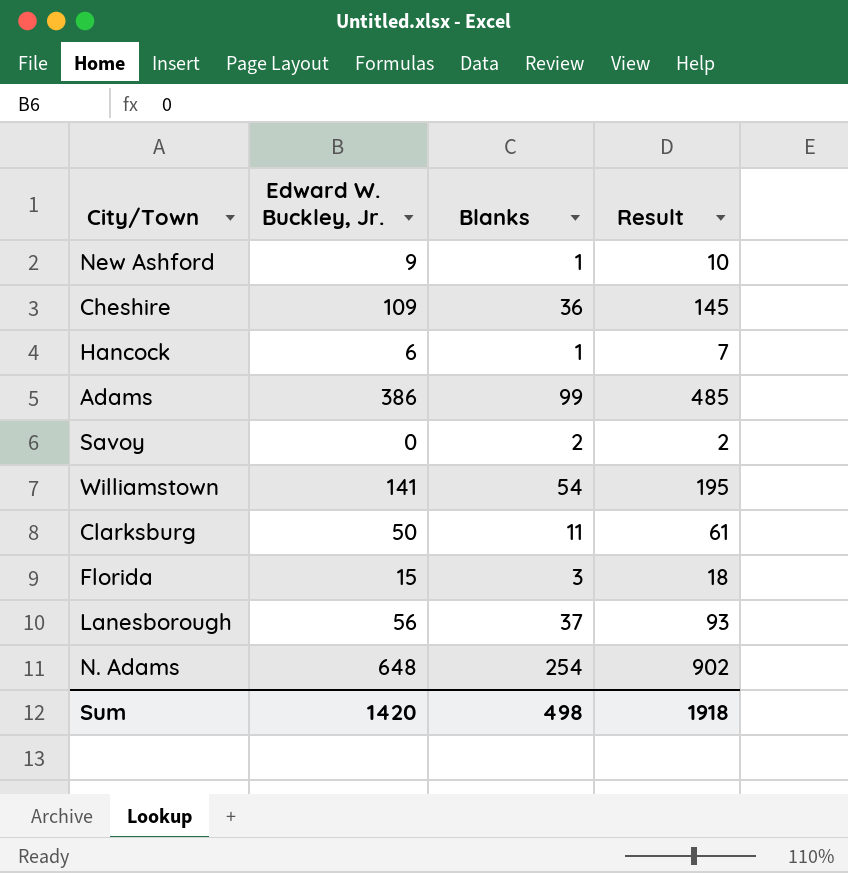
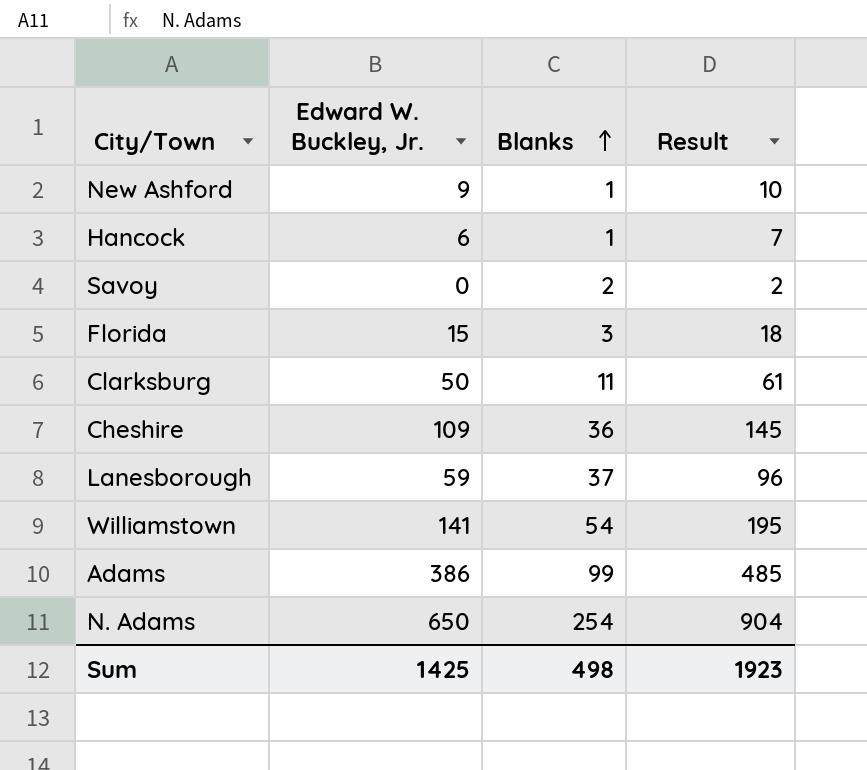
row order: none -> Blanks ascending
Lanesborough | Edward W. Buckley, Jr.: 56 -> 59
Lanesborough | Result: 93 -> 96
N. Adams | Edward W. Buckley, Jr.: 648 -> 650
N. Adams | Result: 902 -> 904
Sum | Edward W. Buckley, Jr.: 1420 -> 1425
Sum | Result: 1918 -> 1923

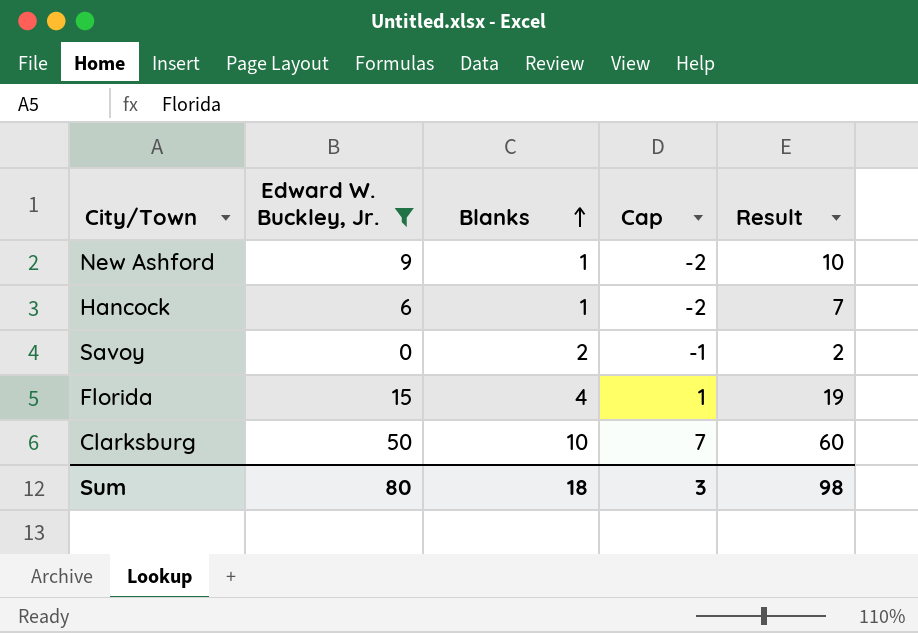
filter: none -> Edward W. Buckley, Jr. <= 50
column Cap | formula: none -> [Blanks] - 3
Florida | Blanks: 3 -> 4
Florida | Result: 18 -> 19
Clarksburg | Blanks: 11 -> 10
Clarksburg | Result: 61 -> 60
Sum | Edward W. Buckley, Jr.: 1425 -> 80
Sum | Blanks: 498 -> 18
Sum | Result: 1923 -> 98

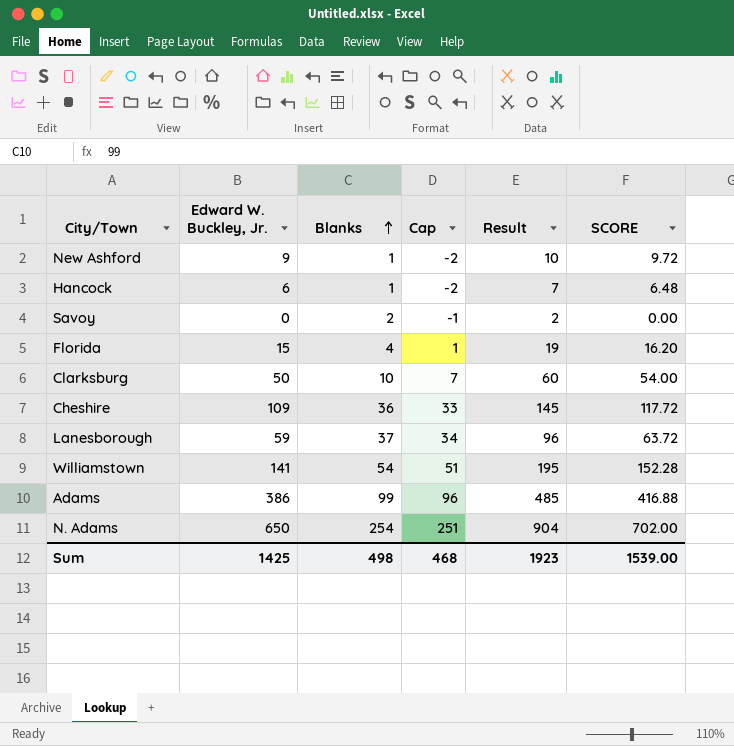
filter: Edward W. Buckley, Jr. <= 50 -> none
column SCORE | formula: none -> [Edward W. Buckley, Jr.] * 1.08
Sum | Edward W. Buckley, Jr.: 80 -> 1425
Sum | Blanks: 18 -> 498
Sum | Cap: 3 -> 468
Sum | Result: 98 -> 1923

